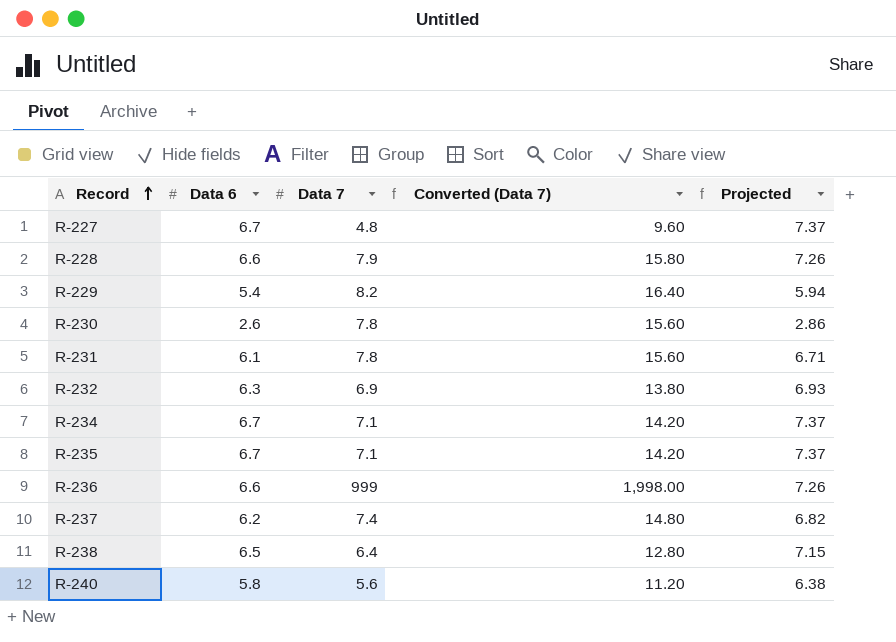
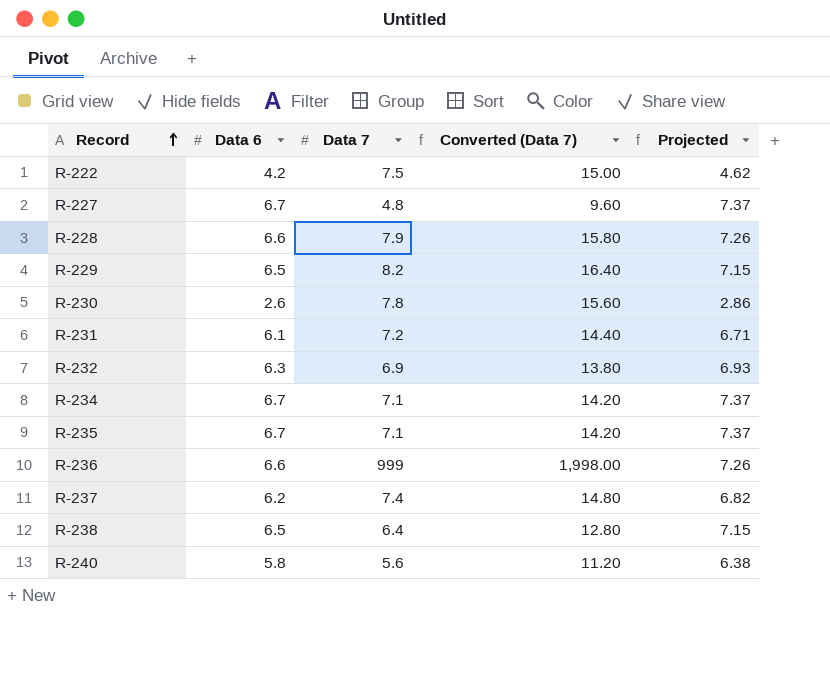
row R-222: none -> 4.2 | 7.5 | 15.00 | 4.62
R-229 | Data 6: 5.4 -> 6.5
R-229 | Projected: 5.94 -> 7.15
R-231 | Data 7: 7.8 -> 7.2
R-231 | Converted (Data 7): 15.60 -> 14.40

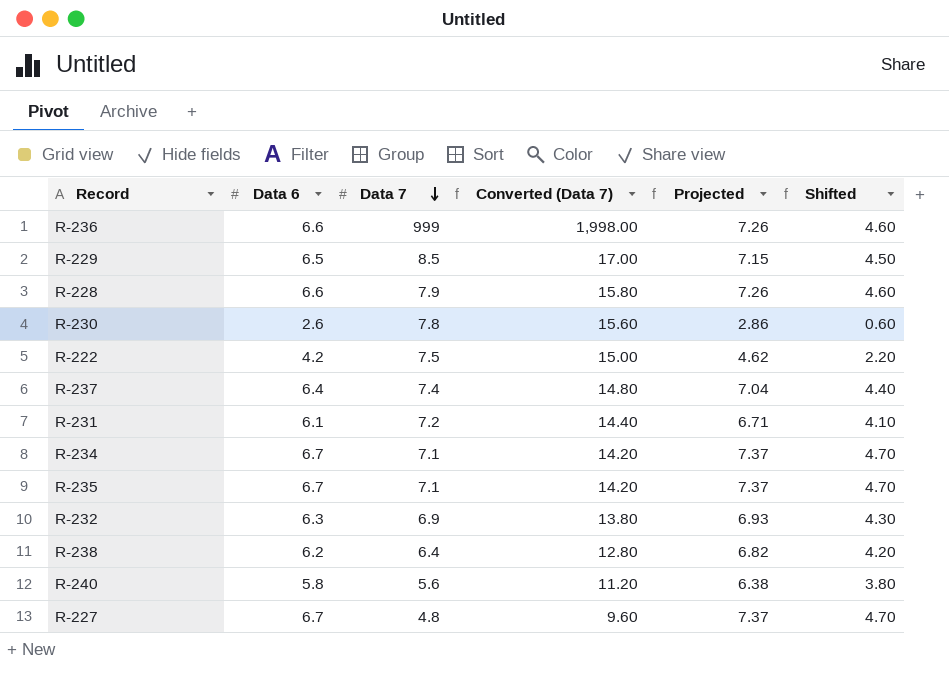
row order: Record ascending -> Data 7 descending
column Shifted | formula: none -> [Data 6] - 2
R-229 | Data 7: 8.2 -> 8.5
R-229 | Converted (Data 7): 16.40 -> 17.00
R-237 | Data 6: 6.2 -> 6.4
R-237 | Projected: 6.82 -> 7.04
R-238 | Data 6: 6.5 -> 6.2
R-238 | Projected: 7.15 -> 6.82

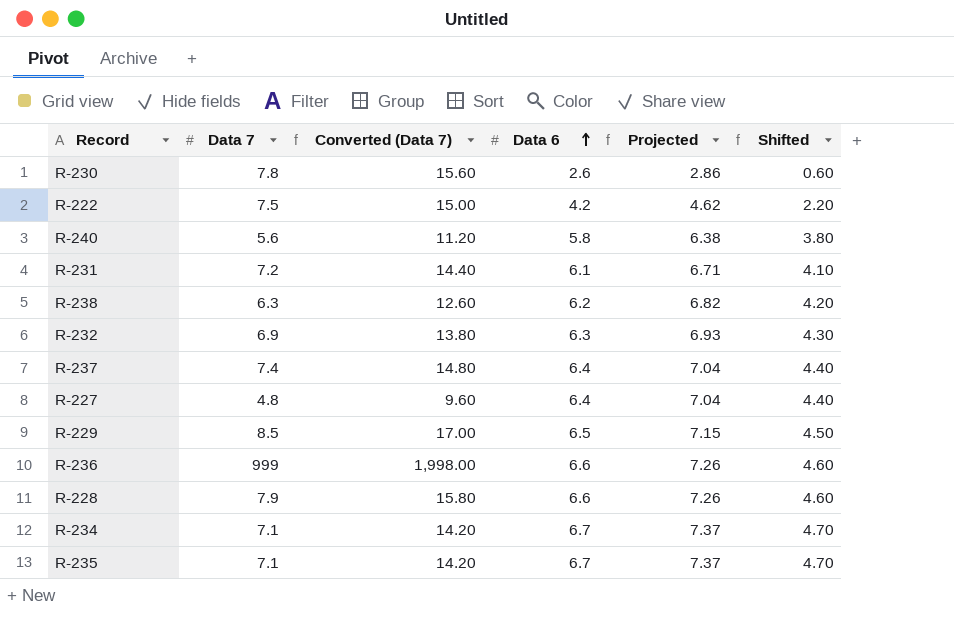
row order: Data 7 descending -> Data 6 ascending
column Data 6 | position: 2 -> 4
R-238 | Data 7: 6.4 -> 6.3
R-238 | Converted (Data 7): 12.80 -> 12.60
R-227 | Data 6: 6.7 -> 6.4
R-227 | Projected: 7.37 -> 7.04
R-227 | Shifted: 4.70 -> 4.40

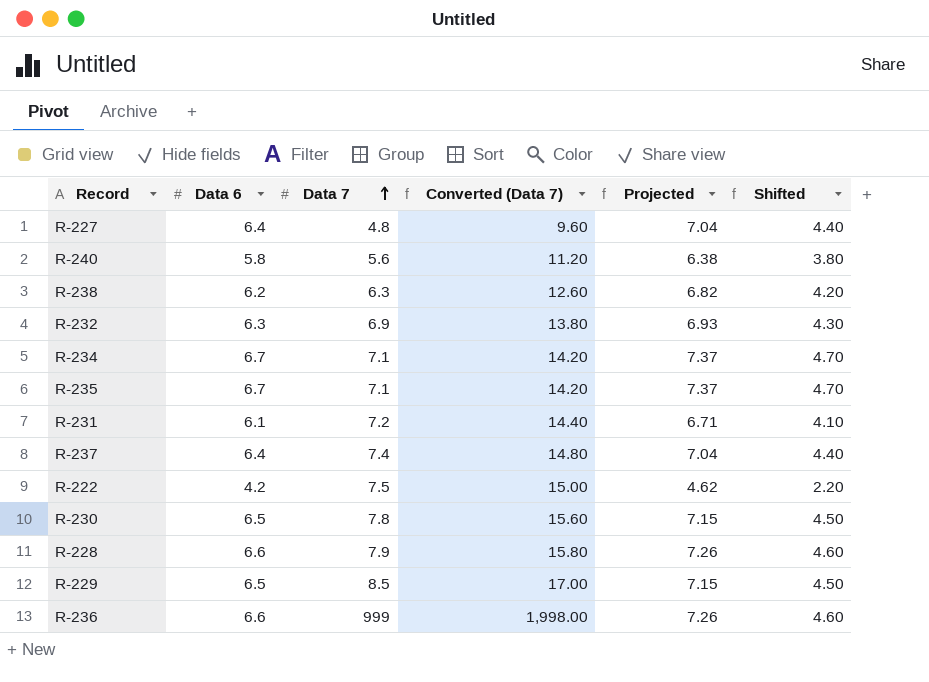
row order: Data 6 ascending -> Data 7 ascending
column Data 6 | position: 4 -> 2
R-230 | Data 6: 2.6 -> 6.5
R-230 | Projected: 2.86 -> 7.15
R-230 | Shifted: 0.60 -> 4.50

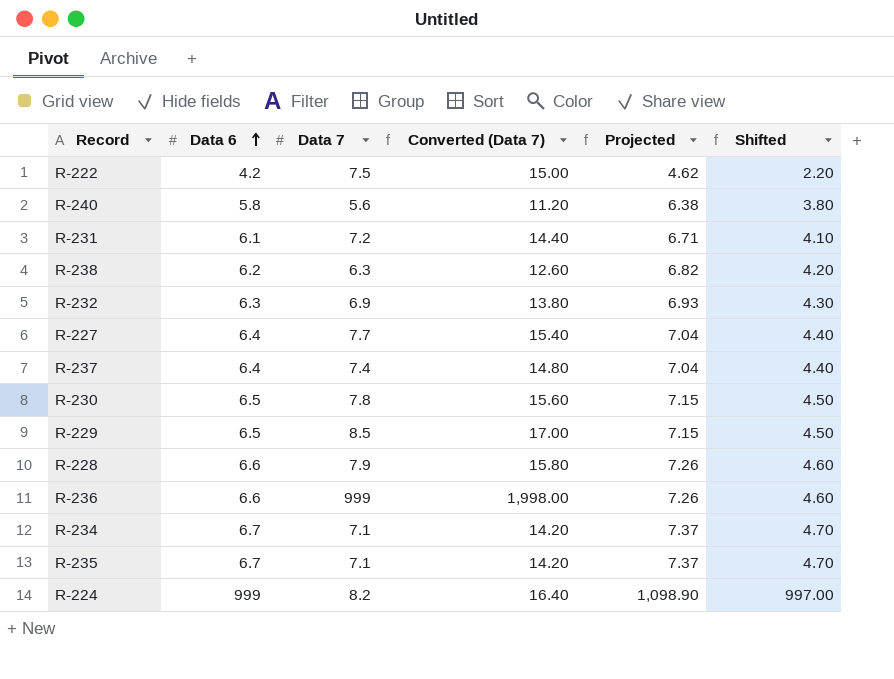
row order: Data 7 ascending -> Data 6 ascending
R-227 | Data 7: 4.8 -> 7.7
R-227 | Converted (Data 7): 9.60 -> 15.40
row R-224: none -> 999 | 8.2 | 16.40 | 1,098.90 | 997.00

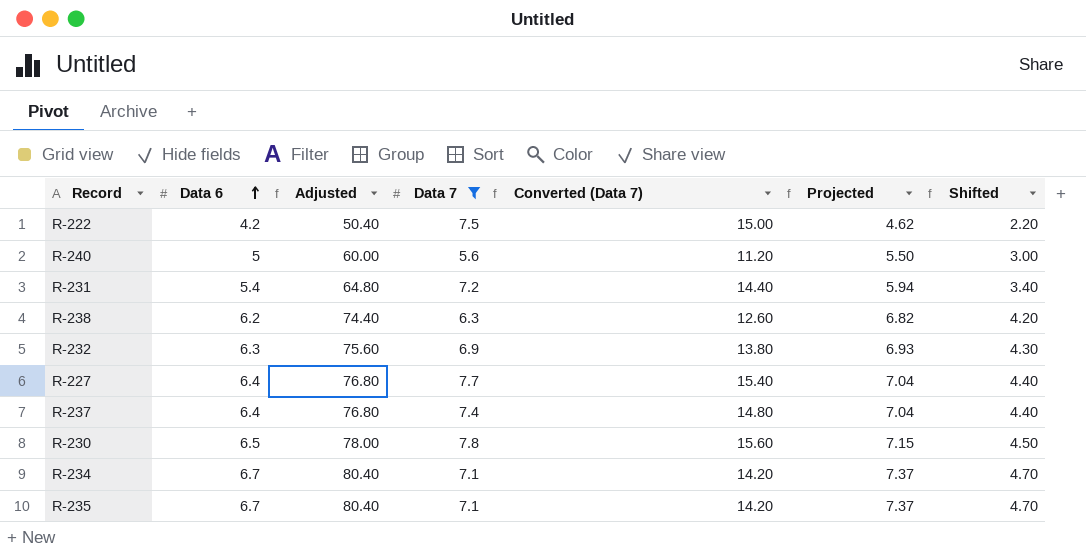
filter: none -> Data 7 <= 7.8
column Adjusted | formula: none -> [Data 6] * 12
R-240 | Data 6: 5.8 -> 5
R-240 | Projected: 6.38 -> 5.50
R-240 | Shifted: 3.80 -> 3.00
R-231 | Data 6: 6.1 -> 5.4
R-231 | Projected: 6.71 -> 5.94
R-231 | Shifted: 4.10 -> 3.40

